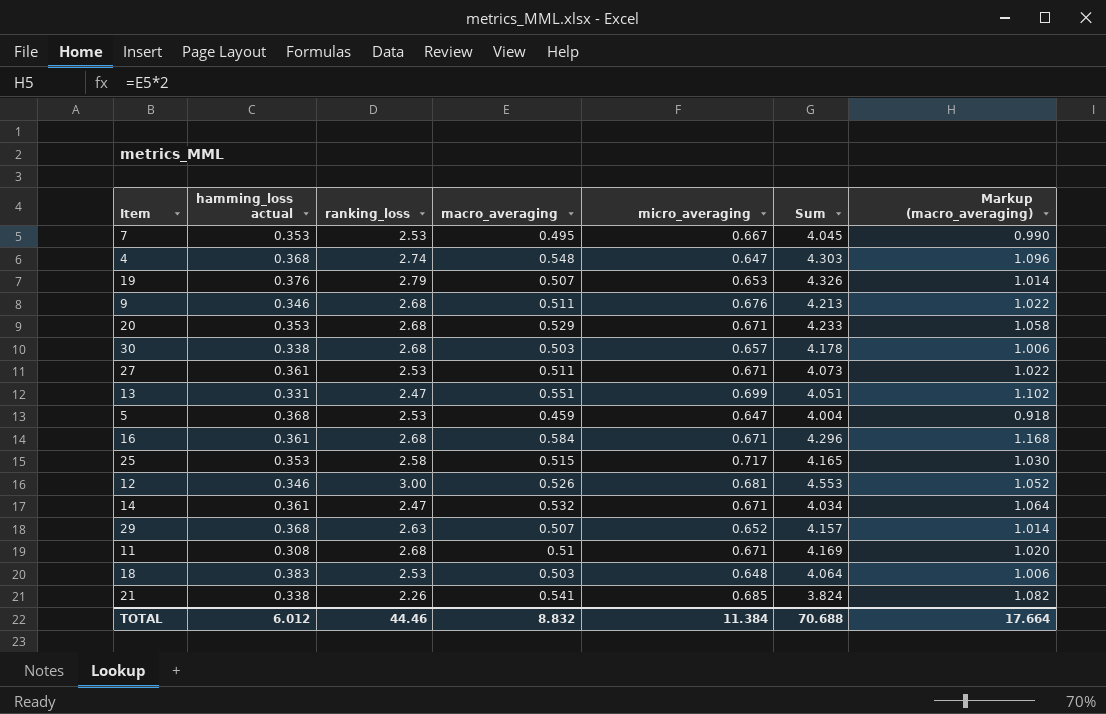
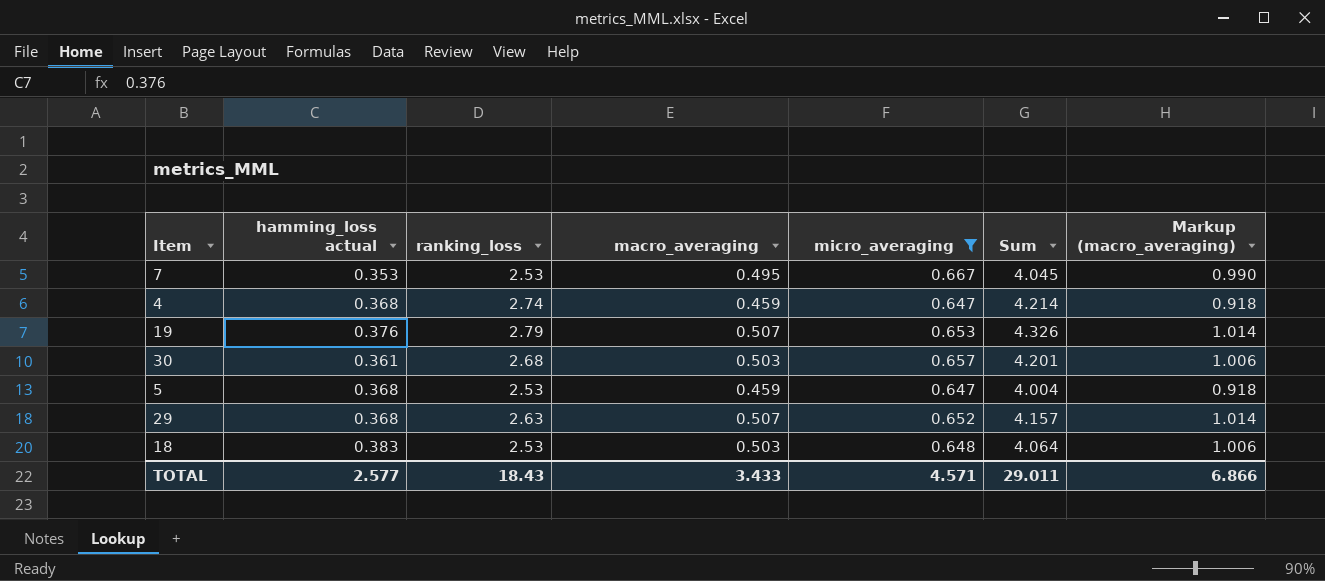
filter: none -> micro_averaging <= 0.667
4 | macro_averaging: 0.548 -> 0.459
4 | Sum: 4.303 -> 4.214
4 | Markup (macro_averaging): 1.096 -> 0.918
30 | hamming_loss actual: 0.338 -> 0.361
30 | Sum: 4.178 -> 4.201
TOTAL | hamming_loss actual: 6.012 -> 2.577
TOTAL | ranking_loss: 44.46 -> 18.43
TOTAL | macro_averaging: 8.832 -> 3.433
TOTAL | micro_averaging: 11.384 -> 4.571
TOTAL | Sum: 70.688 -> 29.011
TOTAL | Markup (macro_averaging): 17.664 -> 6.866

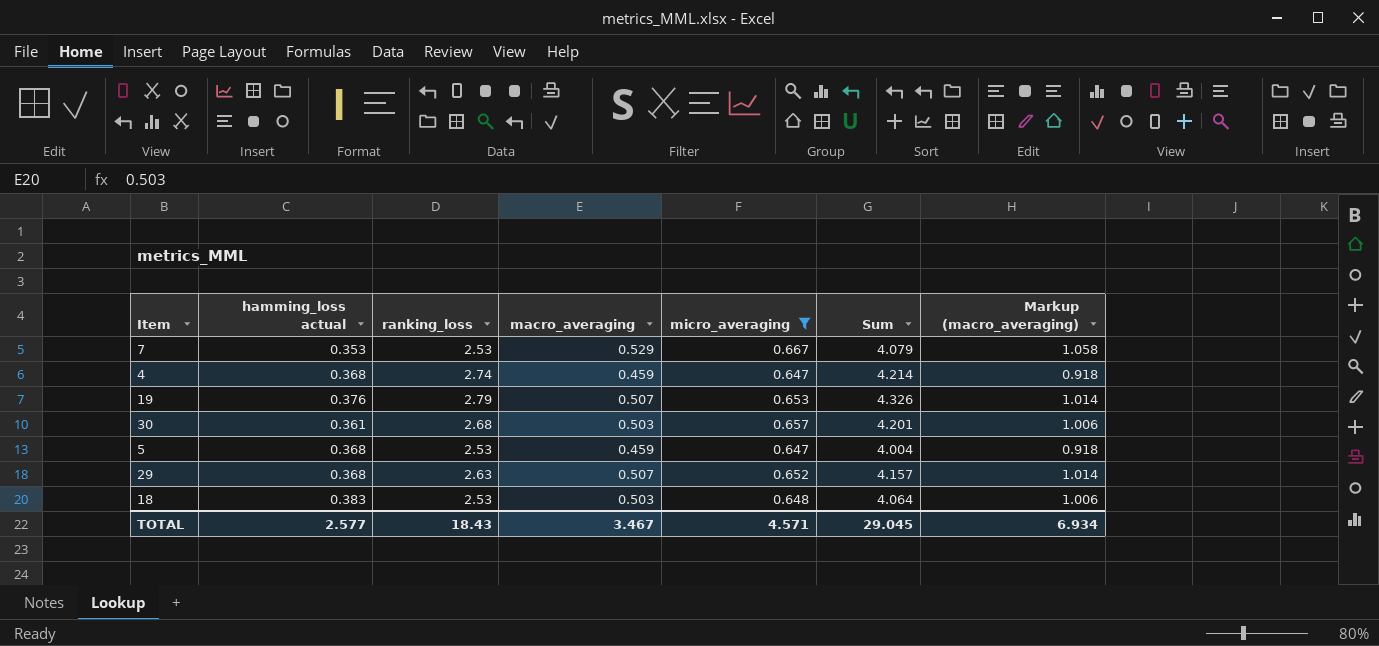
7 | macro_averaging: 0.495 -> 0.529
7 | Sum: 4.045 -> 4.079
7 | Markup (macro_averaging): 0.990 -> 1.058
TOTAL | macro_averaging: 3.433 -> 3.467
TOTAL | Sum: 29.011 -> 29.045
TOTAL | Markup (macro_averaging): 6.866 -> 6.934

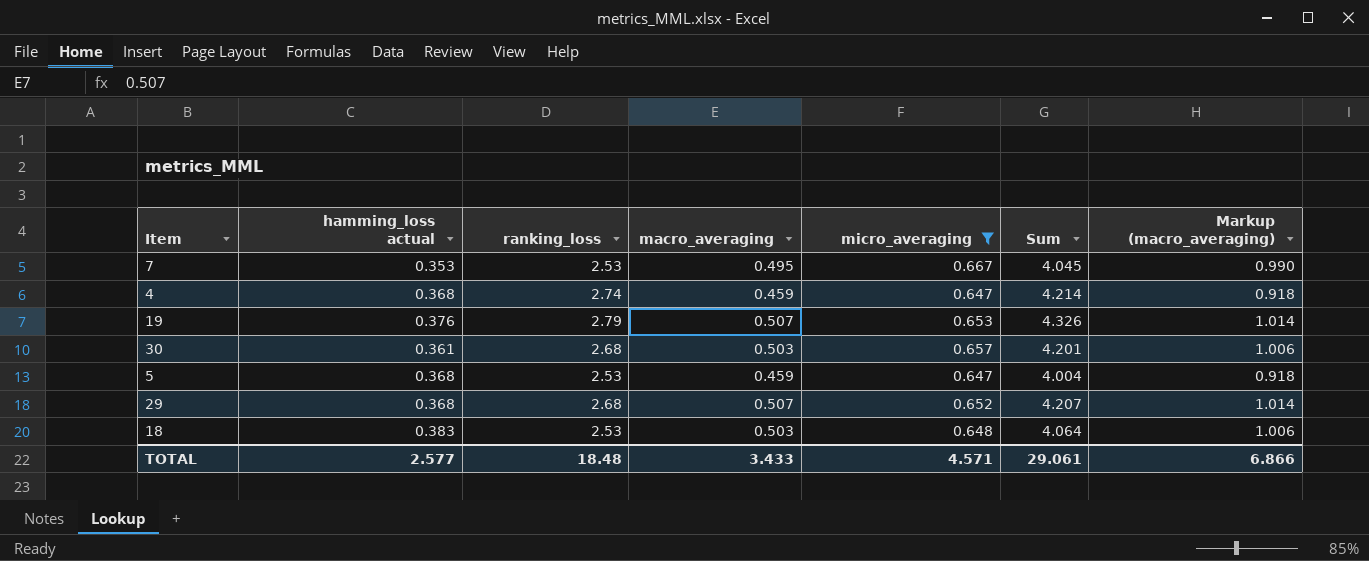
7 | macro_averaging: 0.529 -> 0.495
7 | Sum: 4.079 -> 4.045
7 | Markup (macro_averaging): 1.058 -> 0.990
29 | ranking_loss: 2.63 -> 2.68
29 | Sum: 4.157 -> 4.207
TOTAL | ranking_loss: 18.43 -> 18.48
TOTAL | macro_averaging: 3.467 -> 3.433
TOTAL | Sum: 29.045 -> 29.061
TOTAL | Markup (macro_averaging): 6.934 -> 6.866

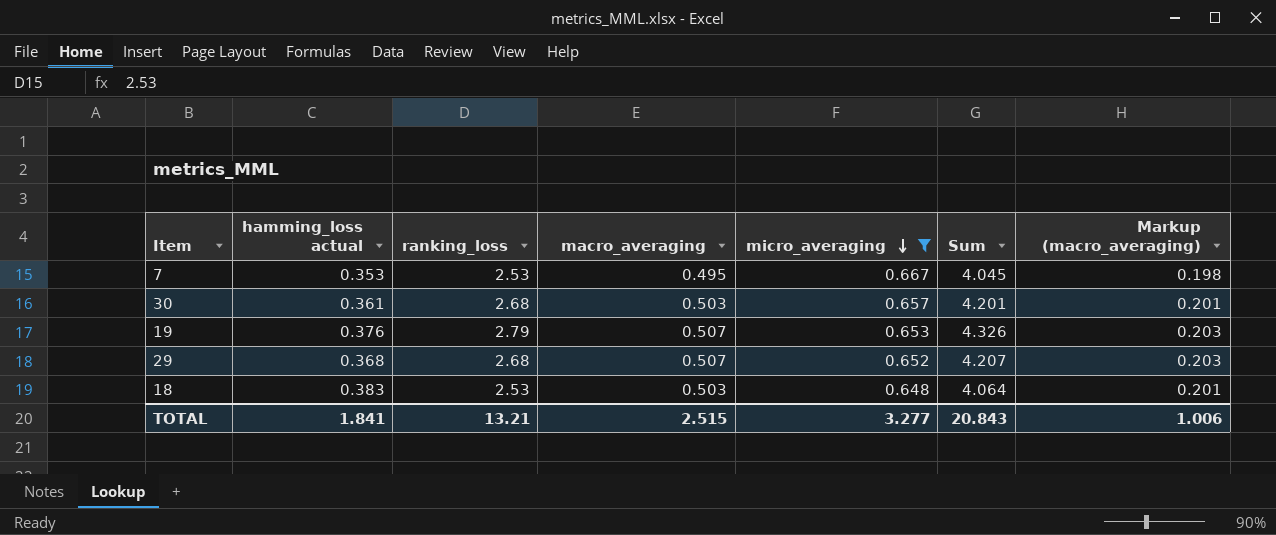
row order: none -> micro_averaging descending
column Markup (macro_averaging) | formula: [macro_averaging] * 2 -> [macro_averaging] * 0.4
row 4: 0.368 | 2.74 | 0.459 | 0.647 | 4.214 | 0.918 -> none
row 5: 0.368 | 2.53 | 0.459 | 0.647 | 4.004 | 0.918 -> none
TOTAL | hamming_loss actual: 2.577 -> 1.841
TOTAL | ranking_loss: 18.48 -> 13.21
TOTAL | macro_averaging: 3.433 -> 2.515
TOTAL | micro_averaging: 4.571 -> 3.277
TOTAL | Sum: 29.061 -> 20.843
TOTAL | Markup (macro_averaging): 6.866 -> 1.006

